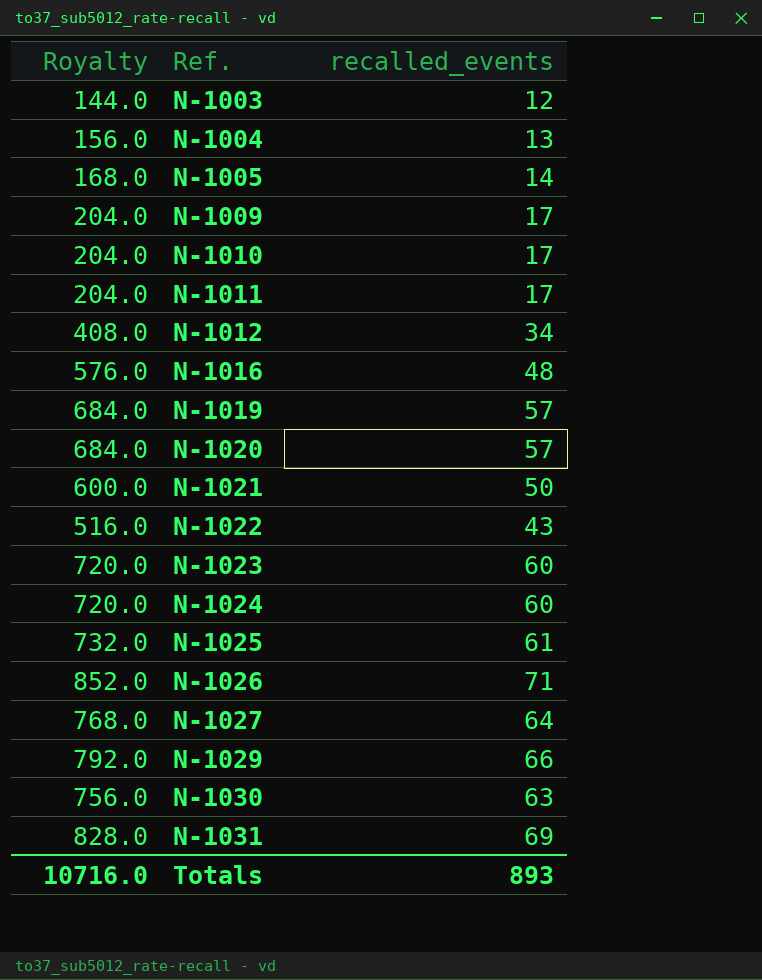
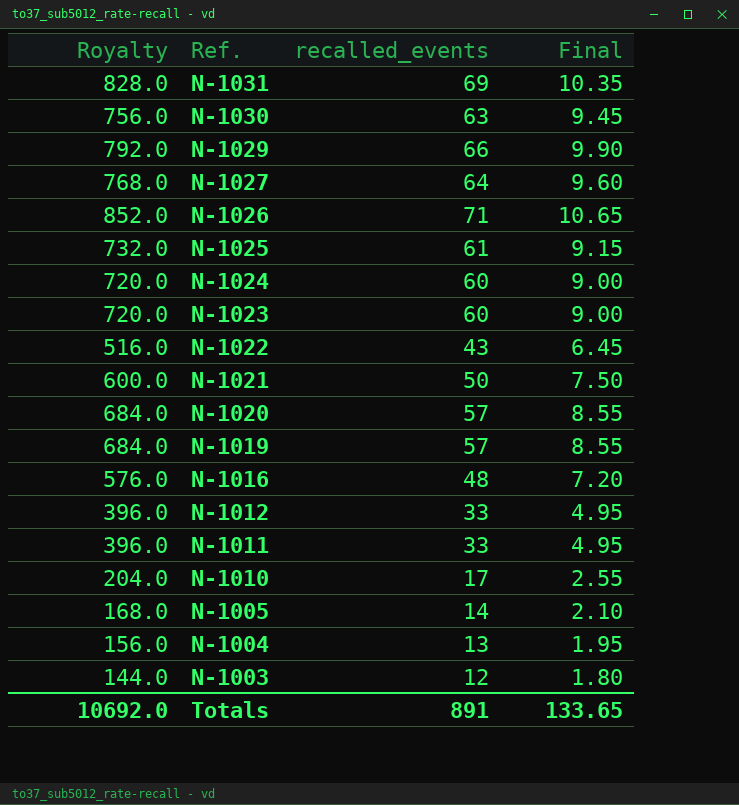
row order: Ref. ascending -> Ref. descending
column Final | formula: none -> [recalled_events] * 0.15
row N-1009: 204.0 | 17 -> none
N-1012 | Royalty: 408.0 -> 396.0
N-1012 | recalled_events: 34 -> 33
N-1011 | Royalty: 204.0 -> 396.0
N-1011 | recalled_events: 17 -> 33
Totals | Royalty: 10716.0 -> 10692.0
Totals | recalled_events: 893 -> 891

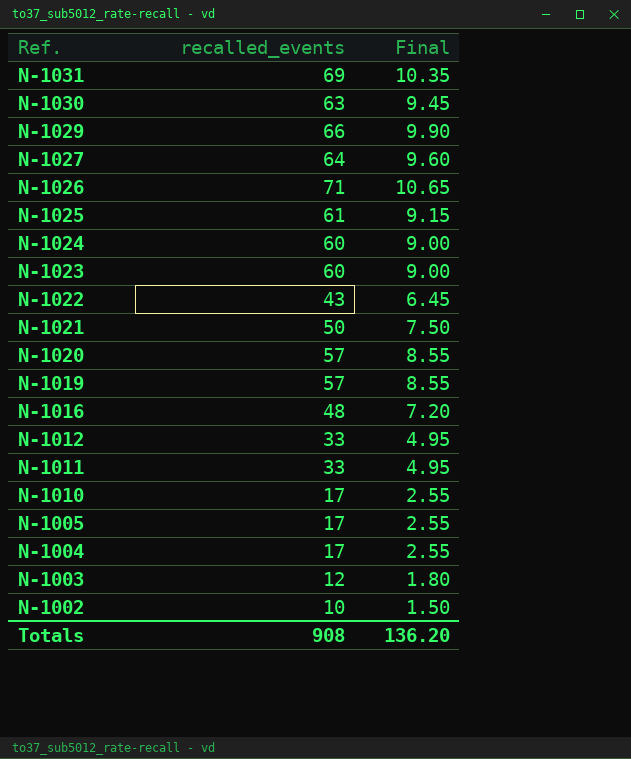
column Royalty | formula: [recalled_events] * 12 -> none
N-1005 | recalled_events: 14 -> 17
N-1005 | Final: 2.10 -> 2.55
N-1004 | recalled_events: 13 -> 17
N-1004 | Final: 1.95 -> 2.55
row N-1002: none -> 10 | 1.50
Totals | recalled_events: 891 -> 908
Totals | Final: 133.65 -> 136.20

